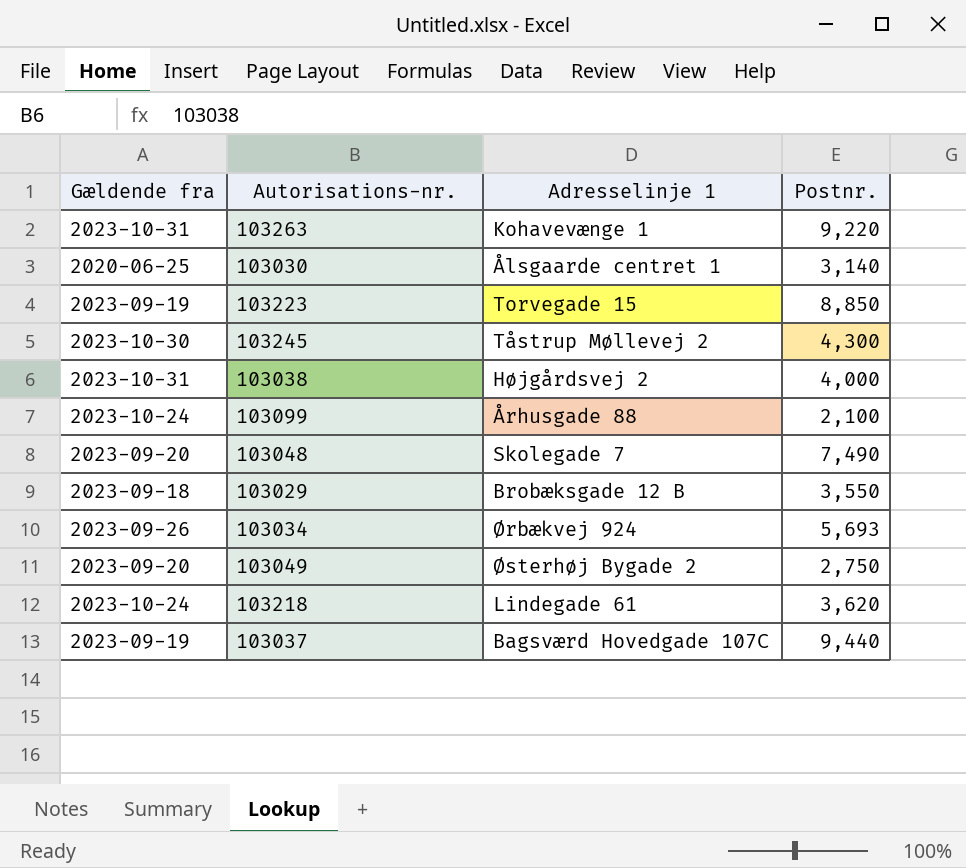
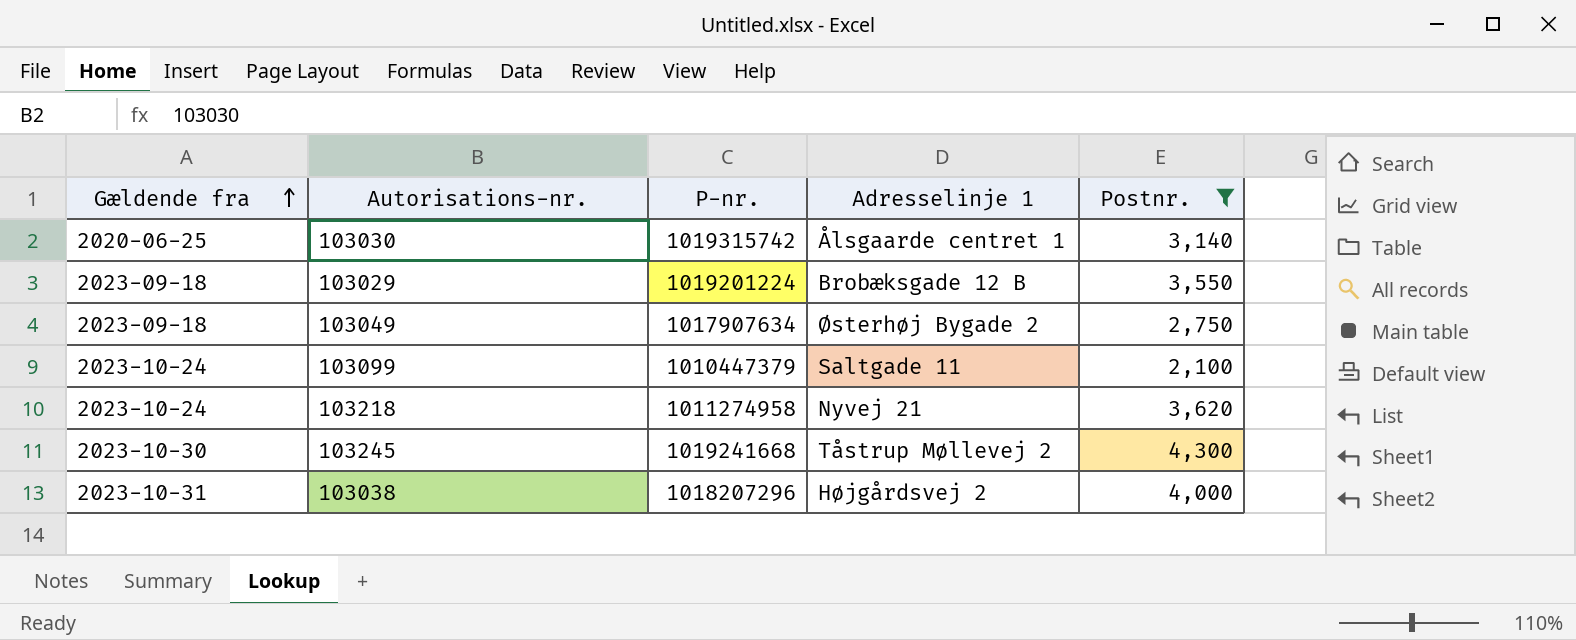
filter: none -> Postnr. <= 4,300
row order: none -> Gældende fra ascending
column P-nr. | position: none -> 3
103049 | Gældende fra: 2023-09-20 -> 2023-09-18
103099 | Adresselinje 1: Århusgade 88 -> Saltgade 11
103218 | Adresselinje 1: Lindegade 61 -> Nyvej 21

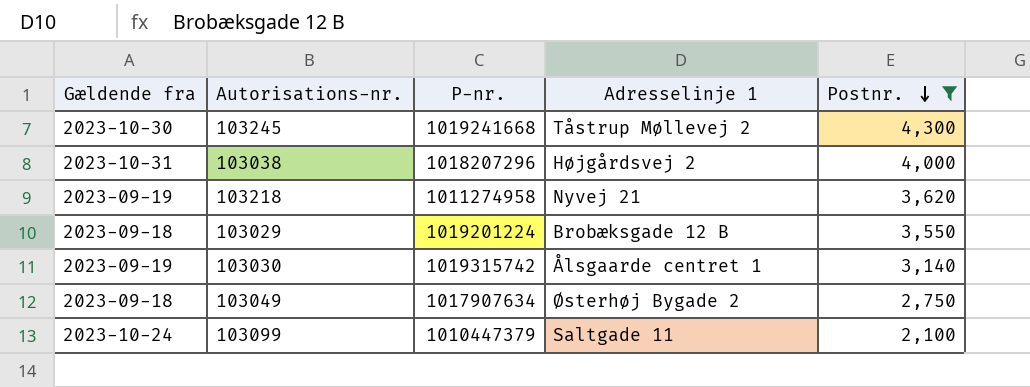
row order: Gældende fra ascending -> Postnr. descending
103218 | Gældende fra: 2023-10-24 -> 2023-09-19
103030 | Gældende fra: 2020-06-25 -> 2023-09-19

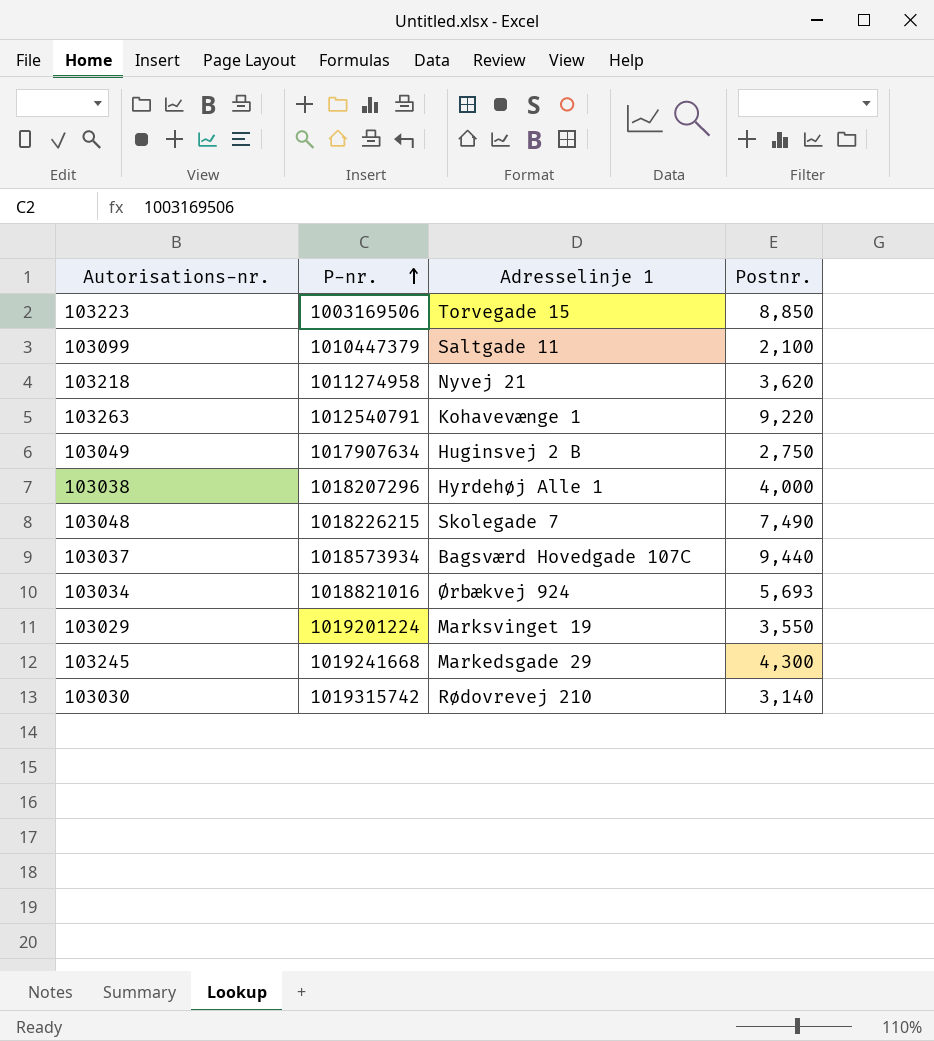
filter: Postnr. <= 4,300 -> none
row order: Postnr. descending -> P-nr. ascending
column Gældende fra | position: 1 -> none
103049 | Adresselinje 1: Østerhøj Bygade 2 -> Huginsvej 2 B
103038 | Adresselinje 1: Højgårdsvej 2 -> Hyrdehøj Alle 1
103029 | Adresselinje 1: Brobæksgade 12 B -> Marksvinget 19
103245 | Adresselinje 1: Tåstrup Møllevej 2 -> Markedsgade 29
103030 | Adresselinje 1: Ålsgaarde centret 1 -> Rødovrevej 210

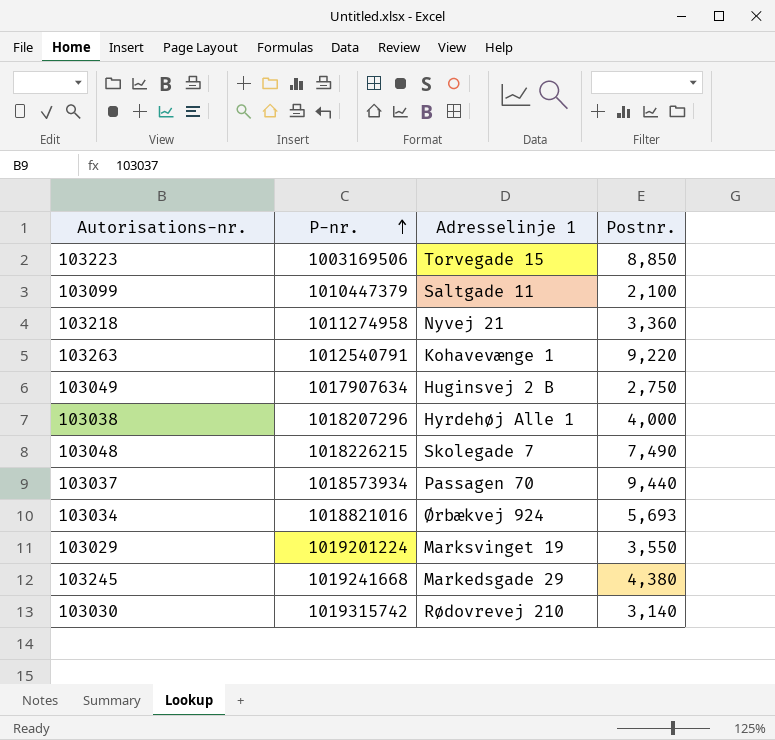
103218 | Postnr.: 3,620 -> 3,360
103037 | Adresselinje 1: Bagsværd Hovedgade 107C -> Passagen 70
103245 | Postnr.: 4,300 -> 4,380

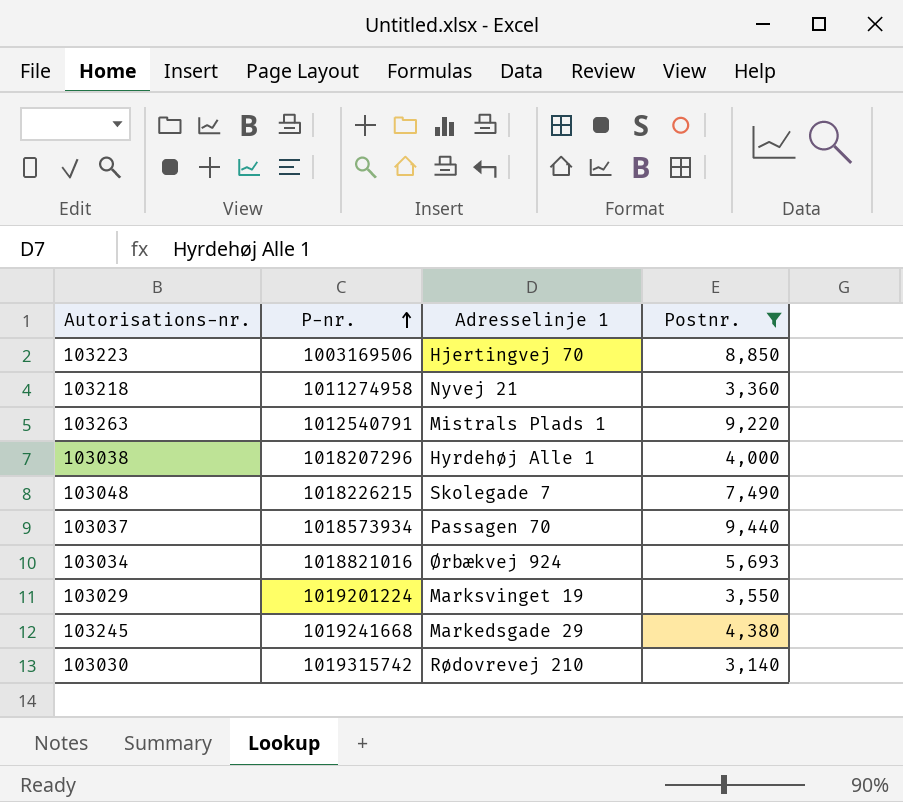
filter: none -> Postnr. >= 3,140
103223 | Adresselinje 1: Torvegade 15 -> Hjertingvej 70
103263 | Adresselinje 1: Kohavevænge 1 -> Mistrals Plads 1

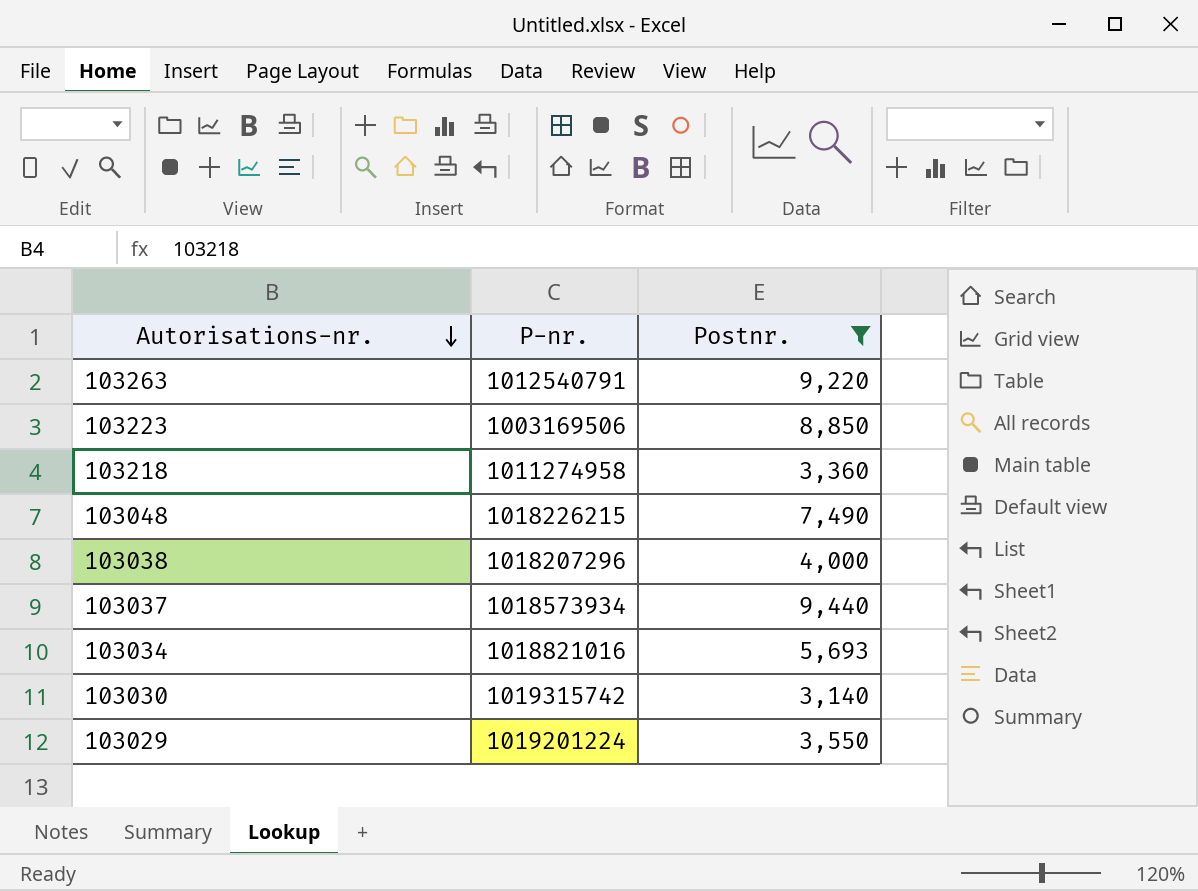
row order: P-nr. ascending -> Autorisations-nr. descending
column Adresselinje 1 | position: 3 -> none
row 103245: 1019241668 | Markedsgade 29 | 4,380 -> none

